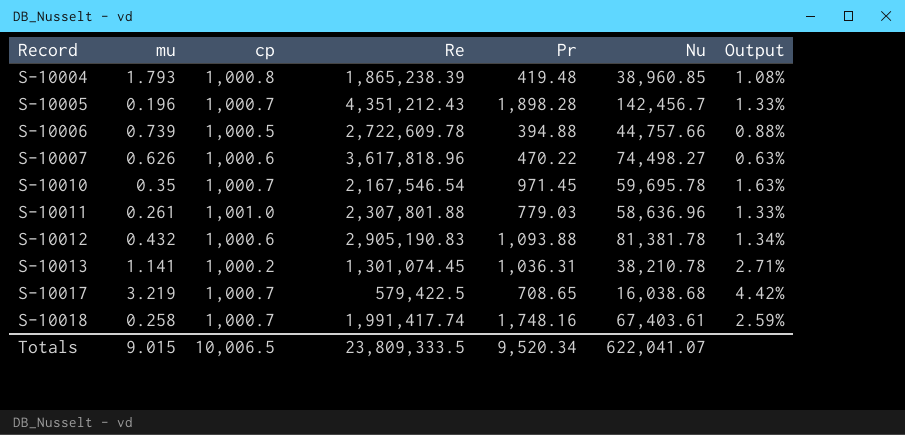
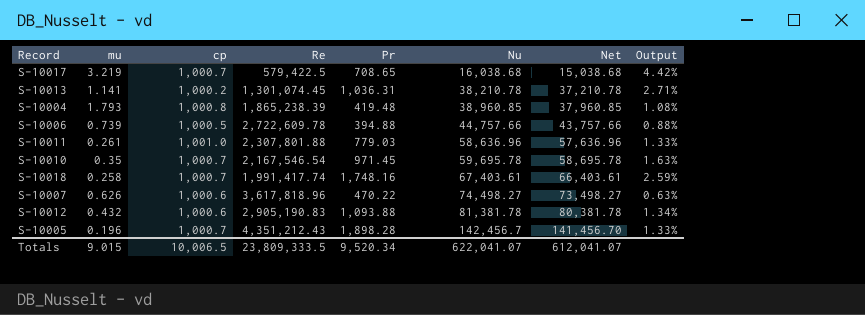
row order: Record ascending -> Nu ascending
column Net | formula: none -> [Nu] - 1000

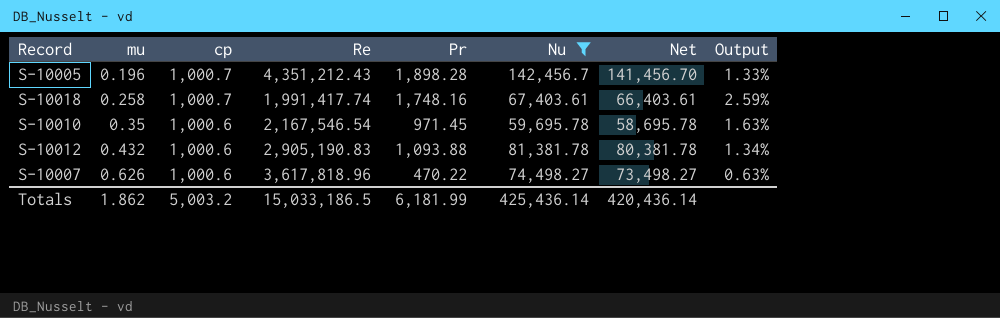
filter: none -> Nu >= 59,695.78
row order: Nu ascending -> mu ascending
S-10010 | cp: 1,000.7 -> 1,000.6
Totals | mu: 9.015 -> 1.862
Totals | cp: 10,006.5 -> 5,003.2
Totals | Re: 23,809,333.5 -> 15,033,186.5
Totals | Pr: 9,520.34 -> 6,181.99
Totals | Nu: 622,041.07 -> 425,436.14
Totals | Net: 612,041.07 -> 420,436.14

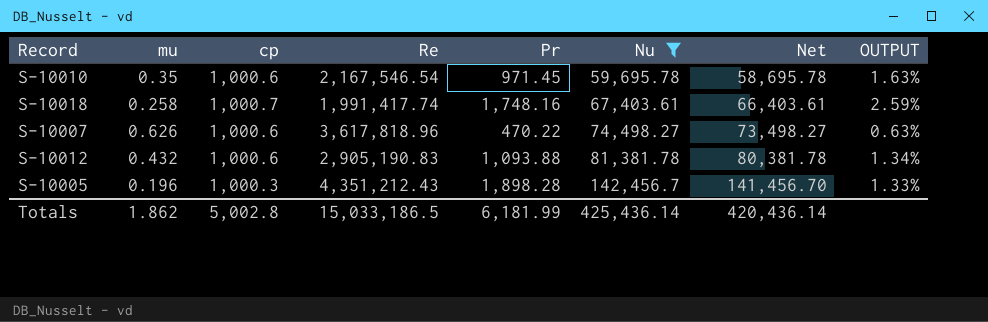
row order: mu ascending -> Nu ascending
column name: Output -> OUTPUT
S-10005 | cp: 1,000.7 -> 1,000.3
Totals | cp: 5,003.2 -> 5,002.8

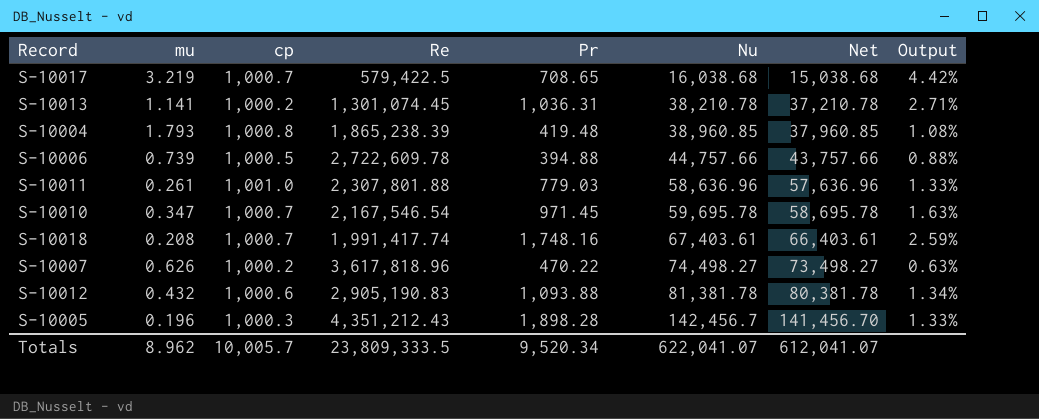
filter: Nu >= 59,695.78 -> none
column name: OUTPUT -> Output
S-10010 | mu: 0.35 -> 0.347
S-10010 | cp: 1,000.6 -> 1,000.7
S-10018 | mu: 0.258 -> 0.208
S-10007 | cp: 1,000.6 -> 1,000.2
Totals | mu: 1.862 -> 8.962
Totals | cp: 5,002.8 -> 10,005.7
Totals | Re: 15,033,186.5 -> 23,809,333.5
Totals | Pr: 6,181.99 -> 9,520.34
Totals | Nu: 425,436.14 -> 622,041.07
Totals | Net: 420,436.14 -> 612,041.07

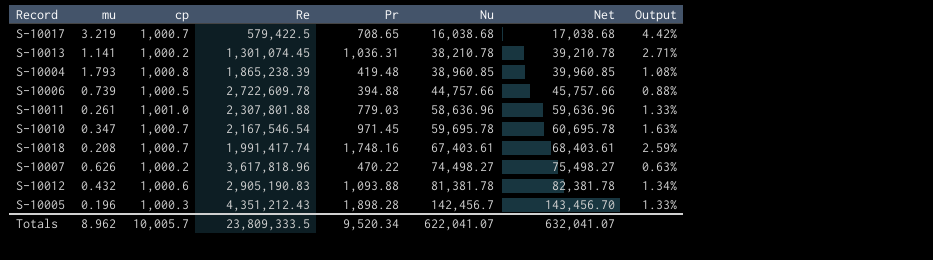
column Net | formula: [Nu] - 1000 -> [Nu] + 1000
Totals | Net: 612,041.07 -> 632,041.07

